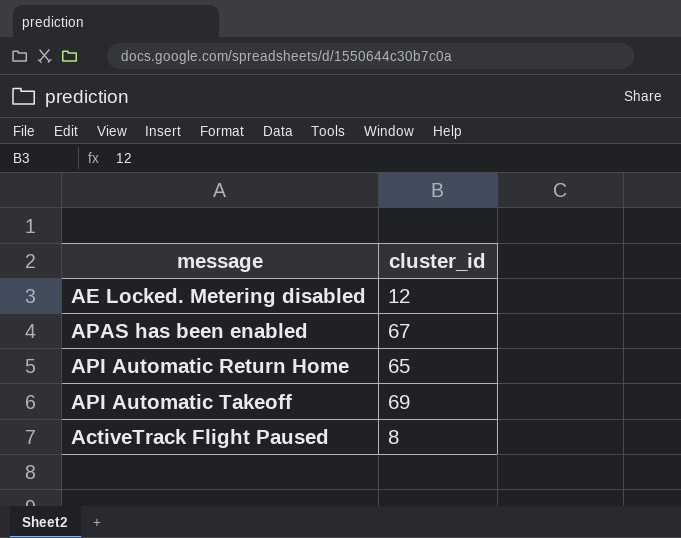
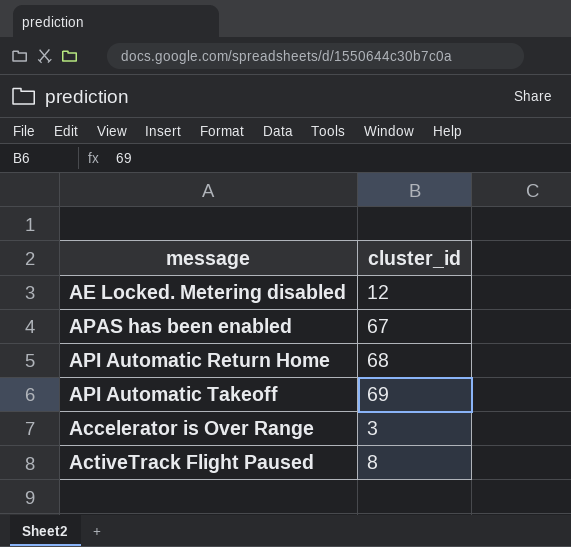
API Automatic Return Home | cluster_id: 65 -> 68
row Accelerator is Over Range: none -> 3

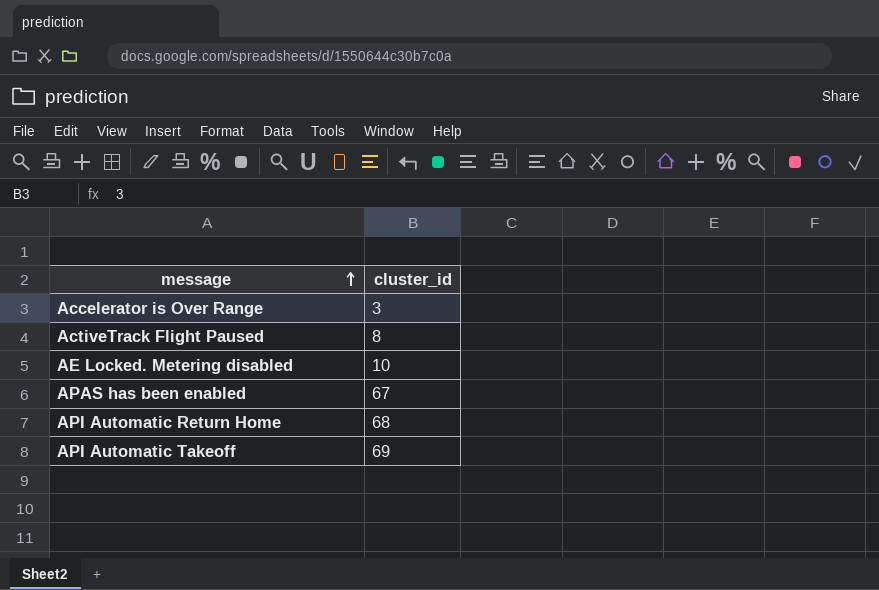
row order: none -> message ascending
AE Locked. Metering disabled | cluster_id: 12 -> 10

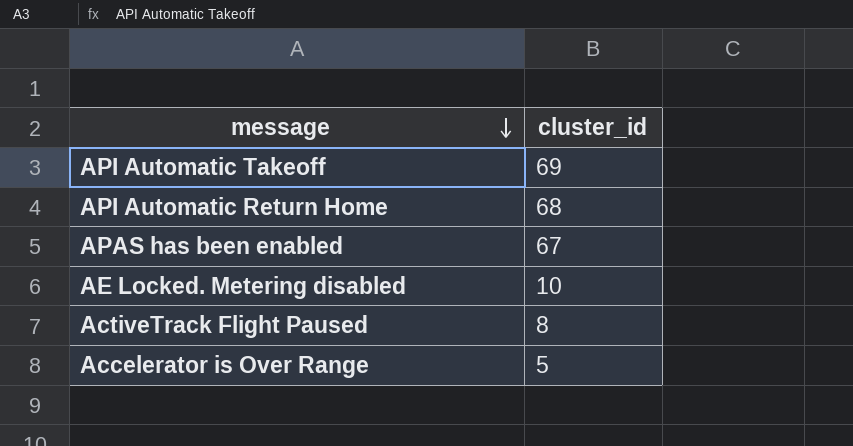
row order: message ascending -> message descending
Accelerator is Over Range | cluster_id: 3 -> 5

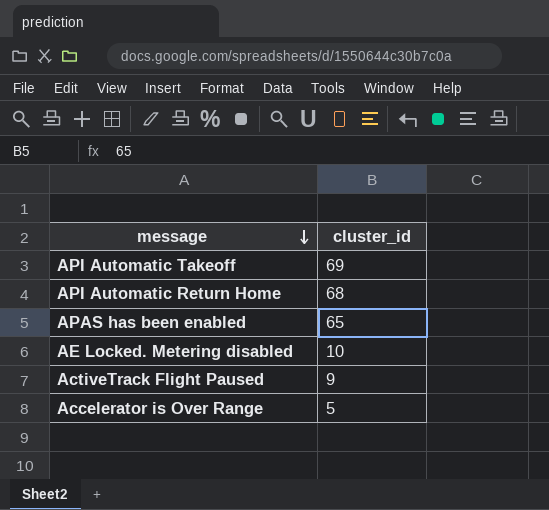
APAS has been enabled | cluster_id: 67 -> 65
ActiveTrack Flight Paused | cluster_id: 8 -> 9

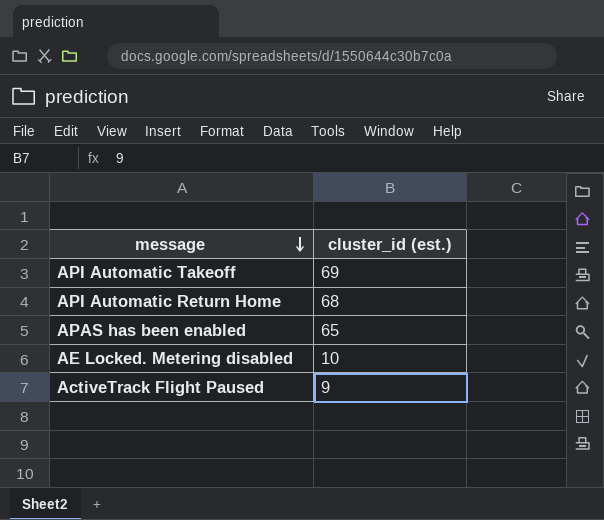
column name: cluster_id -> cluster_id (est.)
row Accelerator is Over Range: 5 -> none

